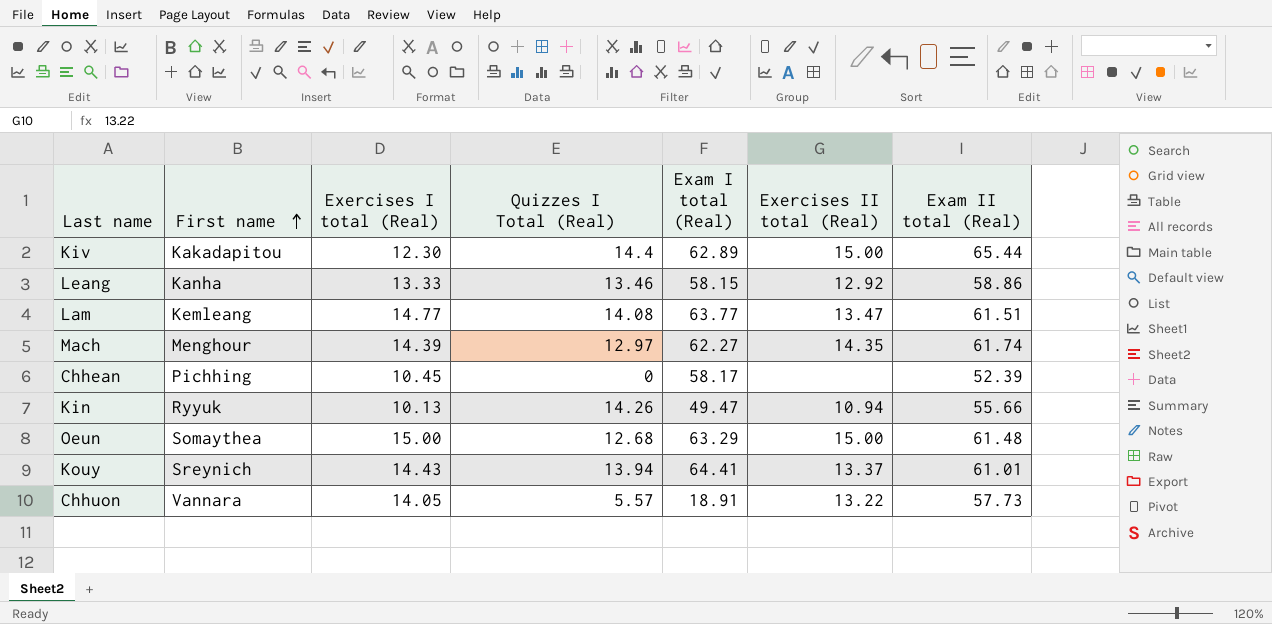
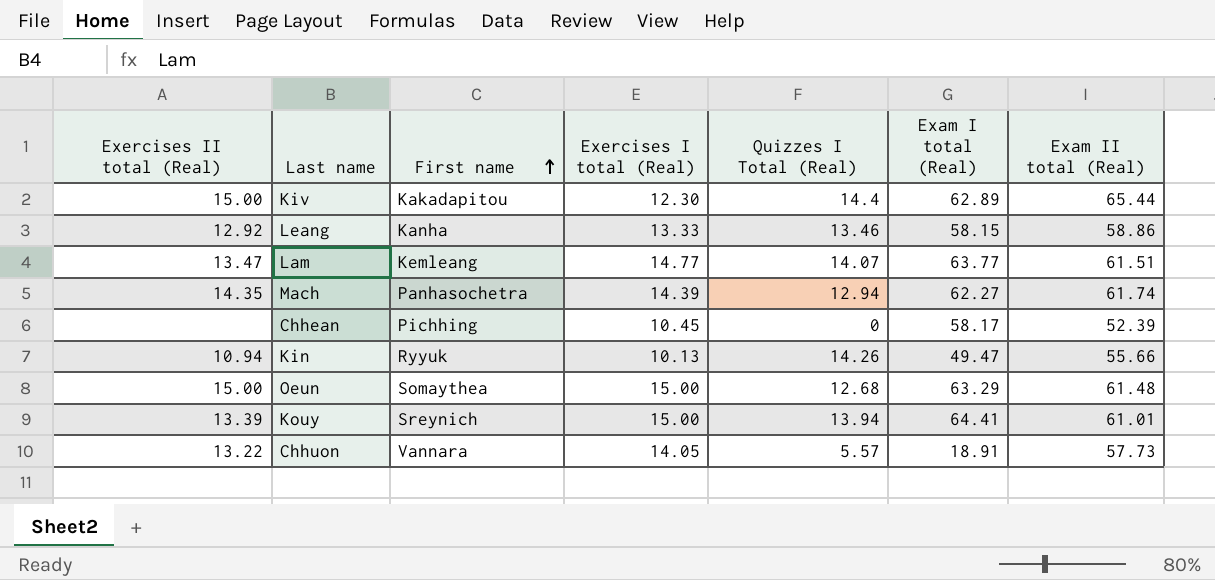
column Exercises II total (Real) | position: 6 -> 1
Lam | Quizzes I Total (Real): 14.08 -> 14.07
Mach | First name: Menghour -> Panhasochetra
Mach | Quizzes I Total (Real): 12.97 -> 12.94
Kouy | Exercises II total (Real): 13.37 -> 13.39
Kouy | Exercises I total (Real): 14.43 -> 15.00

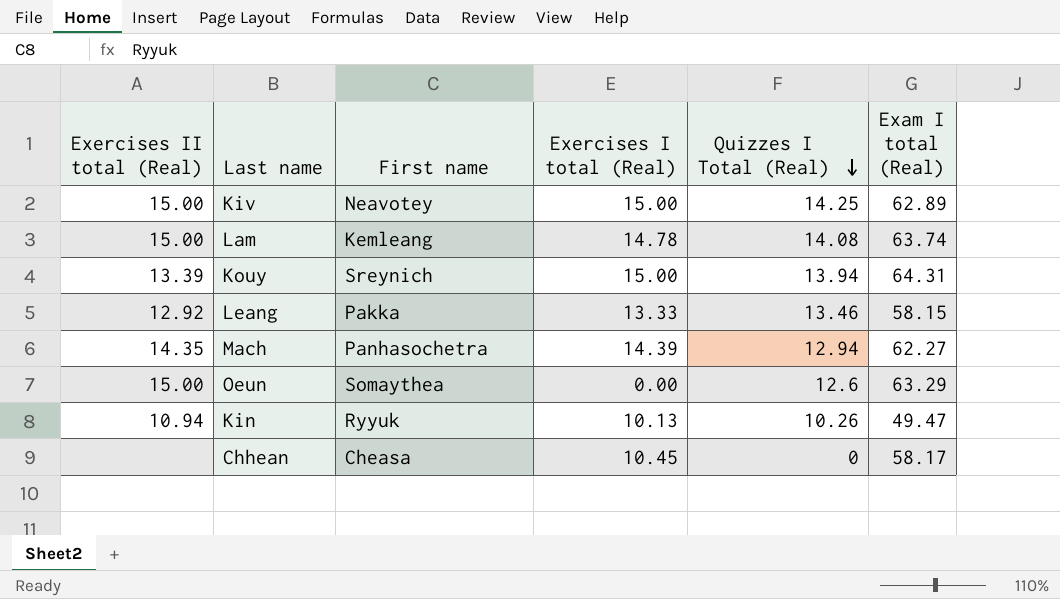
row order: First name ascending -> Quizzes I Total (Real) descending
column Exam II total (Real) | position: 7 -> none
row Chhuon: 13.22 | Vannara | 14.05 | 5.57 | 18.91 | 57.73 -> none
Kiv | First name: Kakadapitou -> Neavotey
Kiv | Exercises I total (Real): 12.30 -> 15.00
Kiv | Quizzes I Total (Real): 14.4 -> 14.25
Lam | Exercises II total (Real): 13.47 -> 15.00
Lam | Exercises I total (Real): 14.77 -> 14.78
Lam | Quizzes I Total (Real): 14.07 -> 14.08
Lam | Exam I total (Real): 63.77 -> 63.74
Kouy | Exam I total (Real): 64.41 -> 64.31
Leang | First name: Kanha -> Pakka
Oeun | Exercises I total (Real): 15.00 -> 0.00
Oeun | Quizzes I Total (Real): 12.68 -> 12.6
Kin | Quizzes I Total (Real): 14.26 -> 10.26
Chhean | First name: Pichhing -> Cheasa

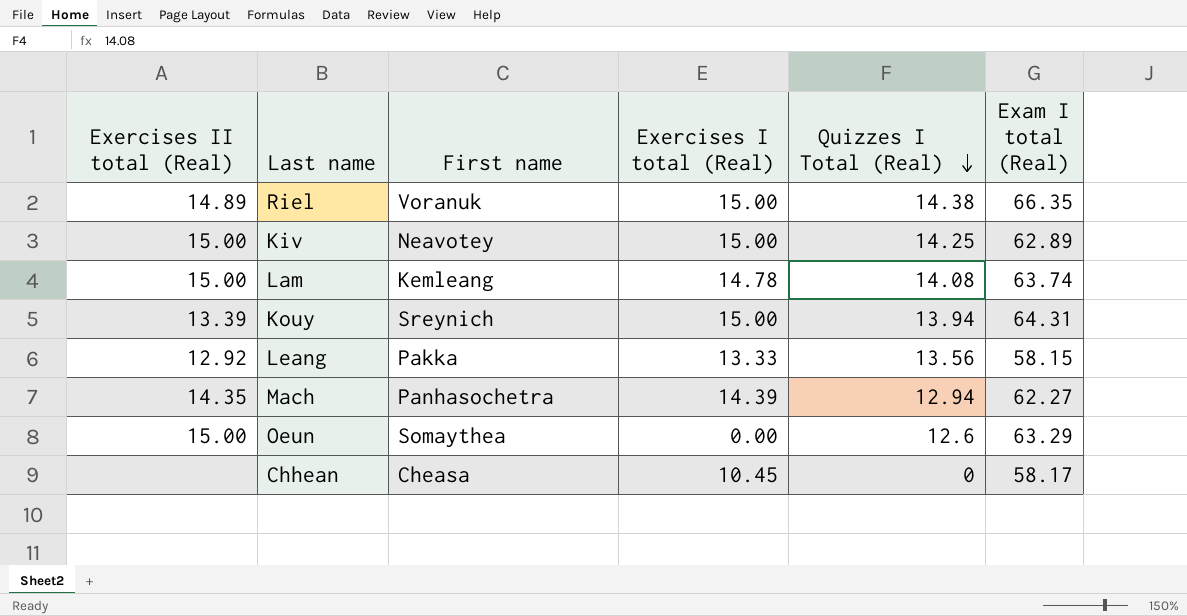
row Kin: 10.94 | Ryyuk | 10.13 | 10.26 | 49.47 -> none
row Riel: none -> 14.89 | Voranuk | 15.00 | 14.38 | 66.35
Leang | Quizzes I Total (Real): 13.46 -> 13.56

